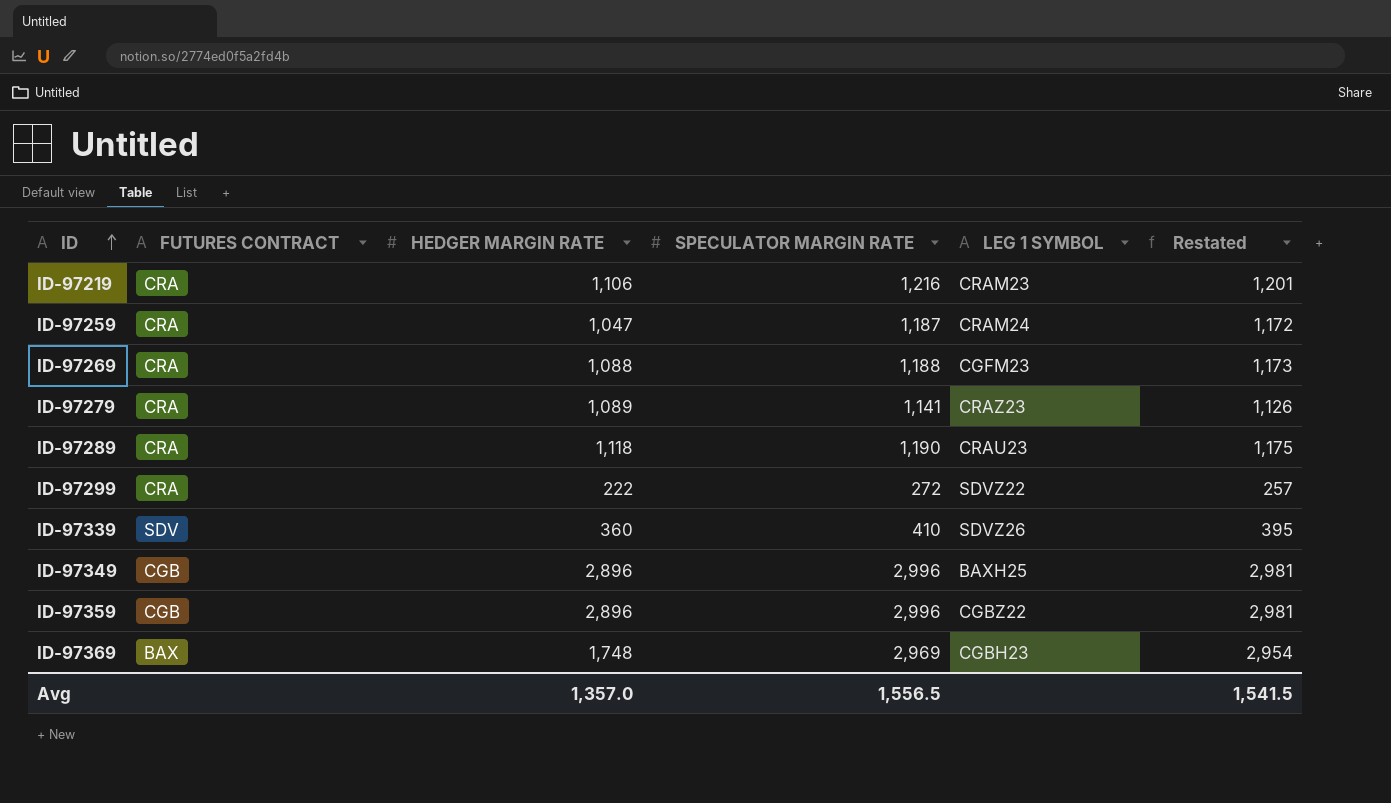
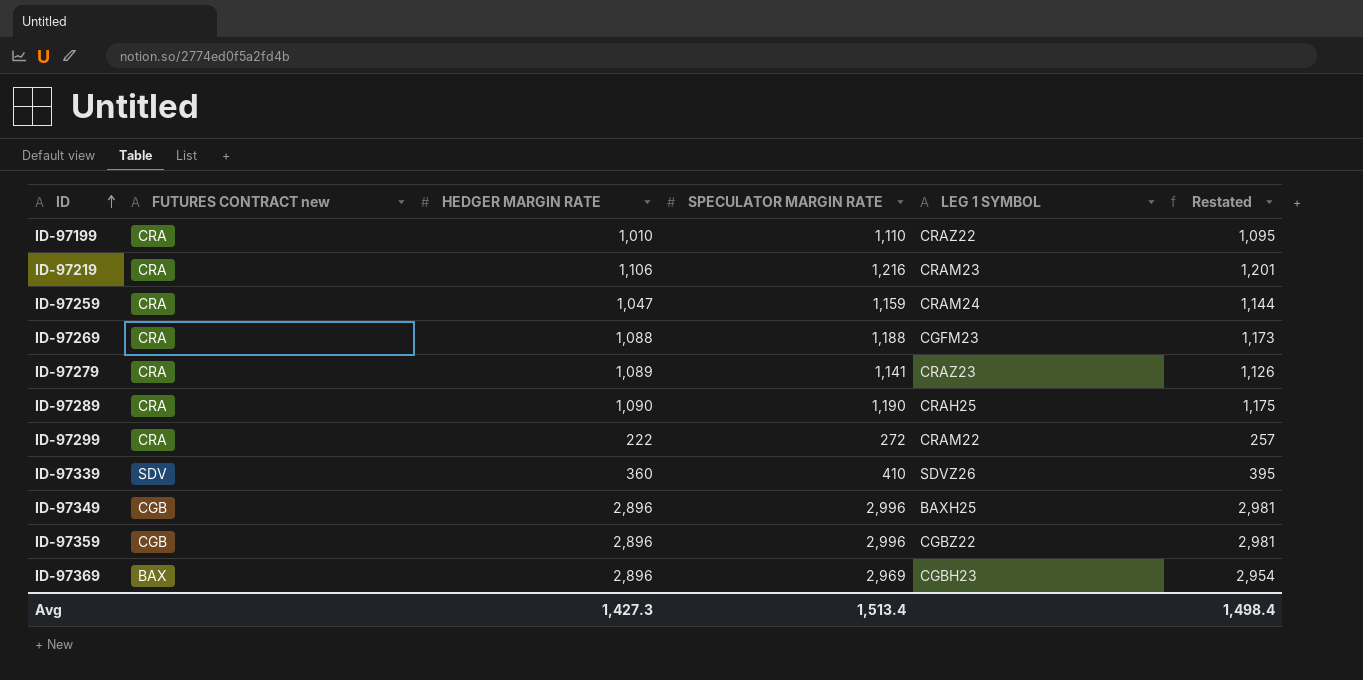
column name: FUTURES CONTRACT -> FUTURES CONTRACT new
row ID-97199: none -> CRA | 1,010 | 1,110 | CRAZ22 | 1,095
ID-97259 | SPECULATOR MARGIN RATE: 1,187 -> 1,159
ID-97259 | Restated: 1,172 -> 1,144
ID-97289 | HEDGER MARGIN RATE: 1,118 -> 1,090
ID-97289 | LEG 1 SYMBOL: CRAU23 -> CRAH25
ID-97299 | LEG 1 SYMBOL: SDVZ22 -> CRAM22
ID-97369 | HEDGER MARGIN RATE: 1,748 -> 2,896
Avg | HEDGER MARGIN RATE: 1,357.0 -> 1,427.3
Avg | SPECULATOR MARGIN RATE: 1,556.5 -> 1,513.4
Avg | Restated: 1,541.5 -> 1,498.4

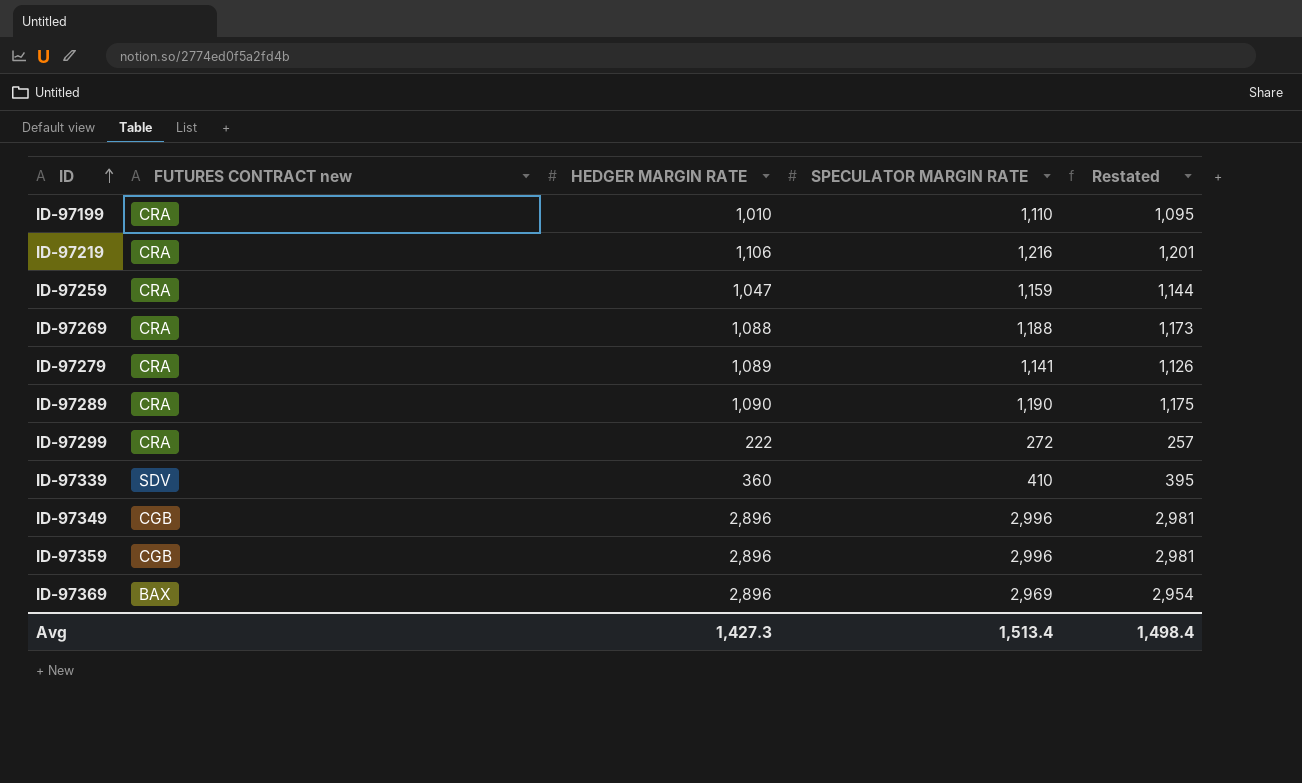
column LEG 1 SYMBOL | position: 5 -> none

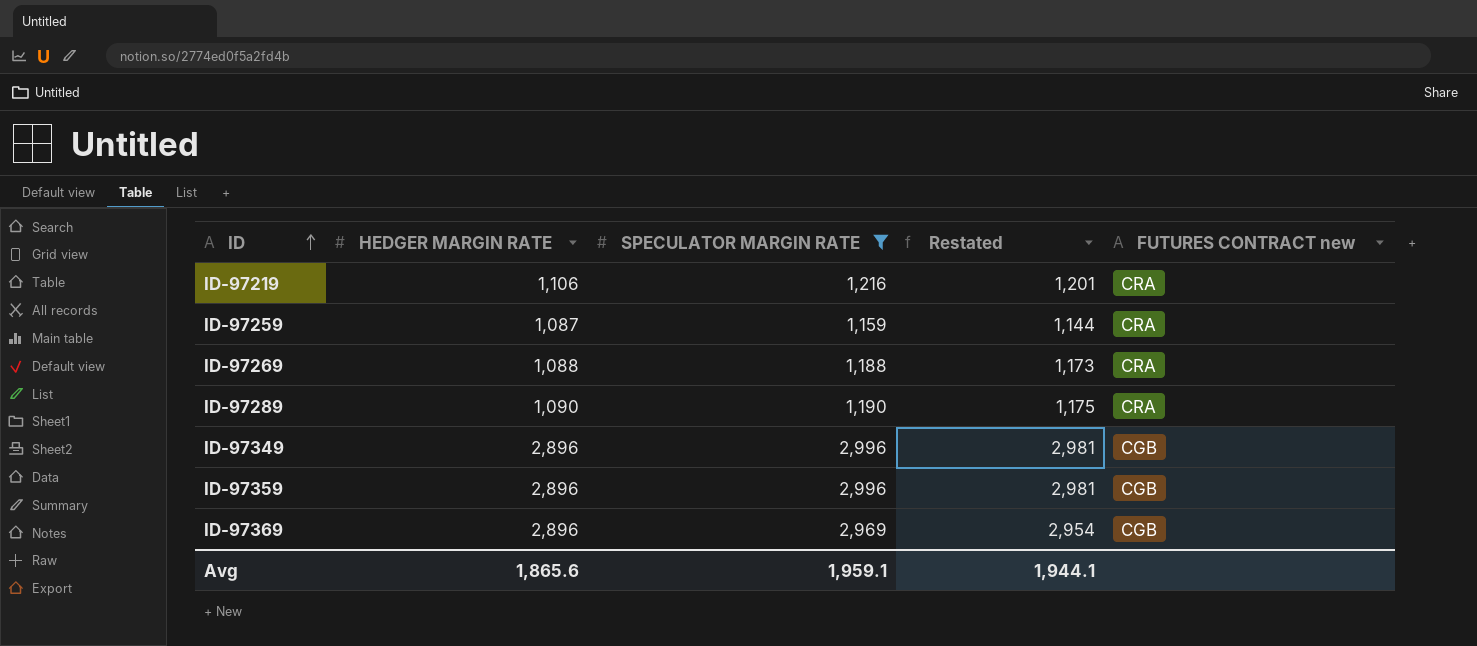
filter: none -> SPECULATOR MARGIN RATE >= 1,159
column FUTURES CONTRACT new | position: 2 -> 5
ID-97259 | HEDGER MARGIN RATE: 1,047 -> 1,087
ID-97369 | FUTURES CONTRACT new: BAX -> CGB
Avg | HEDGER MARGIN RATE: 1,427.3 -> 1,865.6
Avg | SPECULATOR MARGIN RATE: 1,513.4 -> 1,959.1
Avg | Restated: 1,498.4 -> 1,944.1

